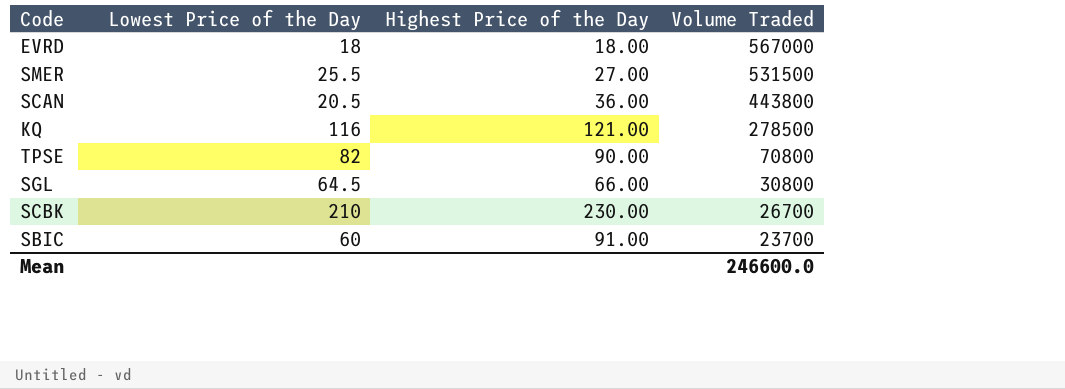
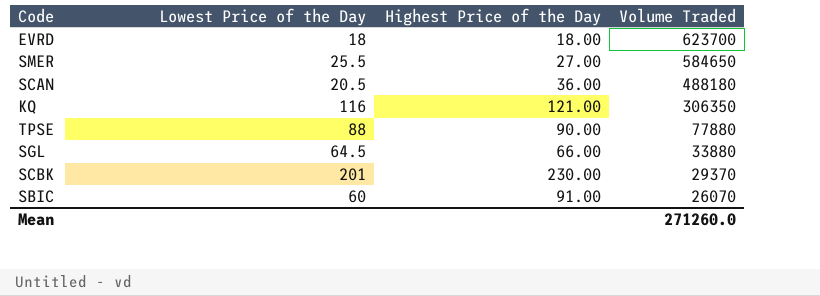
EVRD | Volume Traded: 567000 -> 623700
SMER | Volume Traded: 531500 -> 584650
SCAN | Volume Traded: 443800 -> 488180
KQ | Volume Traded: 278500 -> 306350
TPSE | Lowest Price of the Day: 82 -> 88
TPSE | Volume Traded: 70800 -> 77880
SGL | Volume Traded: 30800 -> 33880
SCBK | Lowest Price of the Day: 210 -> 201
SCBK | Volume Traded: 26700 -> 29370
SBIC | Volume Traded: 23700 -> 26070
Mean | Volume Traded: 246600.0 -> 271260.0

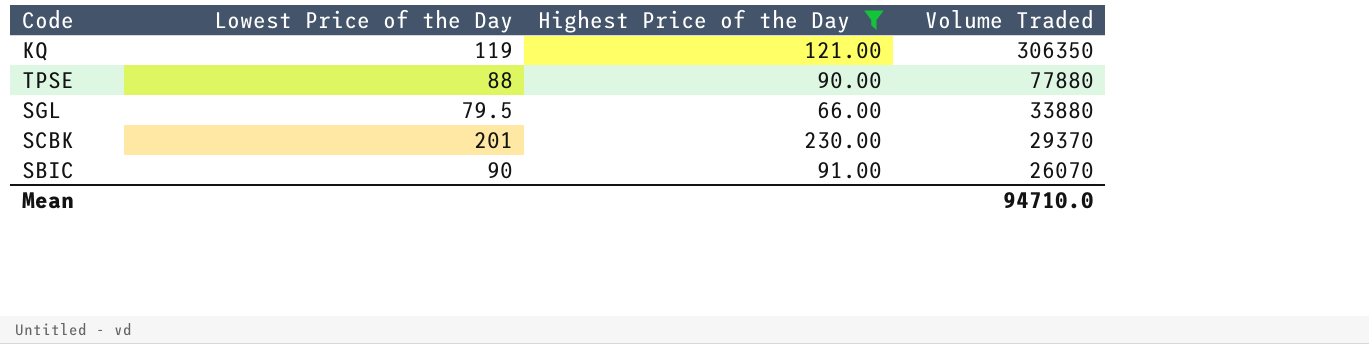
filter: none -> Highest Price of the Day >= 66.00
KQ | Lowest Price of the Day: 116 -> 119
SGL | Lowest Price of the Day: 64.5 -> 79.5
SBIC | Lowest Price of the Day: 60 -> 90
Mean | Volume Traded: 271260.0 -> 94710.0

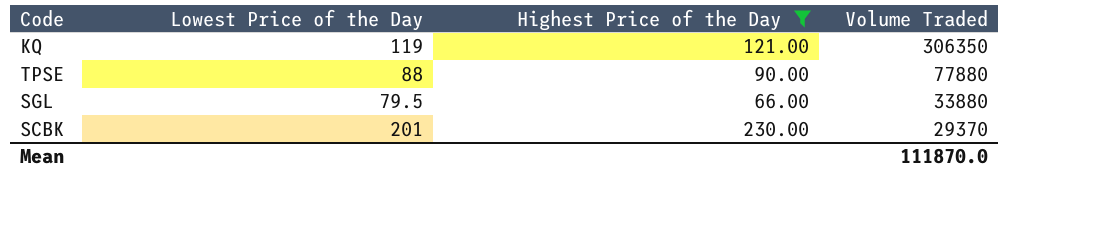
row SBIC: 90 | 91.00 | 26070 -> none
Mean | Volume Traded: 94710.0 -> 111870.0

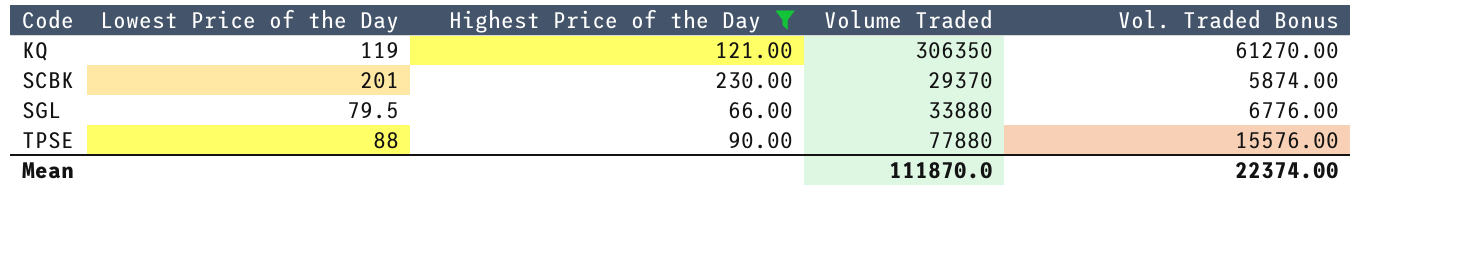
row order: Volume Traded descending -> Code ascending
column Vol. Traded Bonus | formula: none -> [Volume Traded] * 0.2

